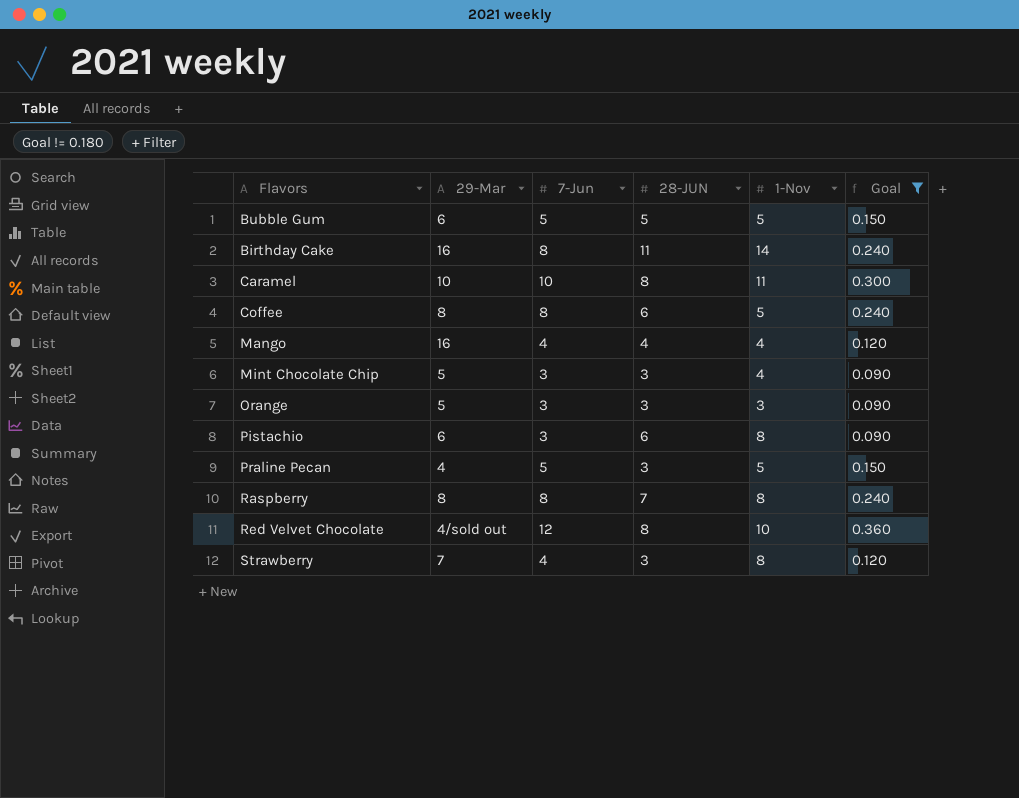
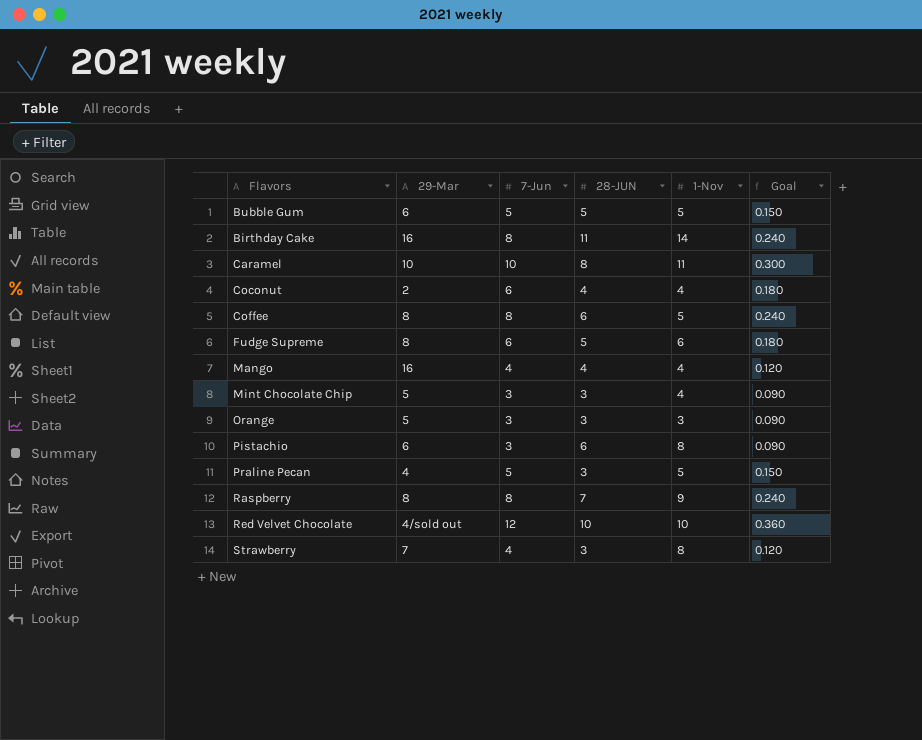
filter: Goal != 0.180 -> none
Raspberry | 1-Nov: 8 -> 9
Red Velvet Chocolate | 28-JUN: 8 -> 10

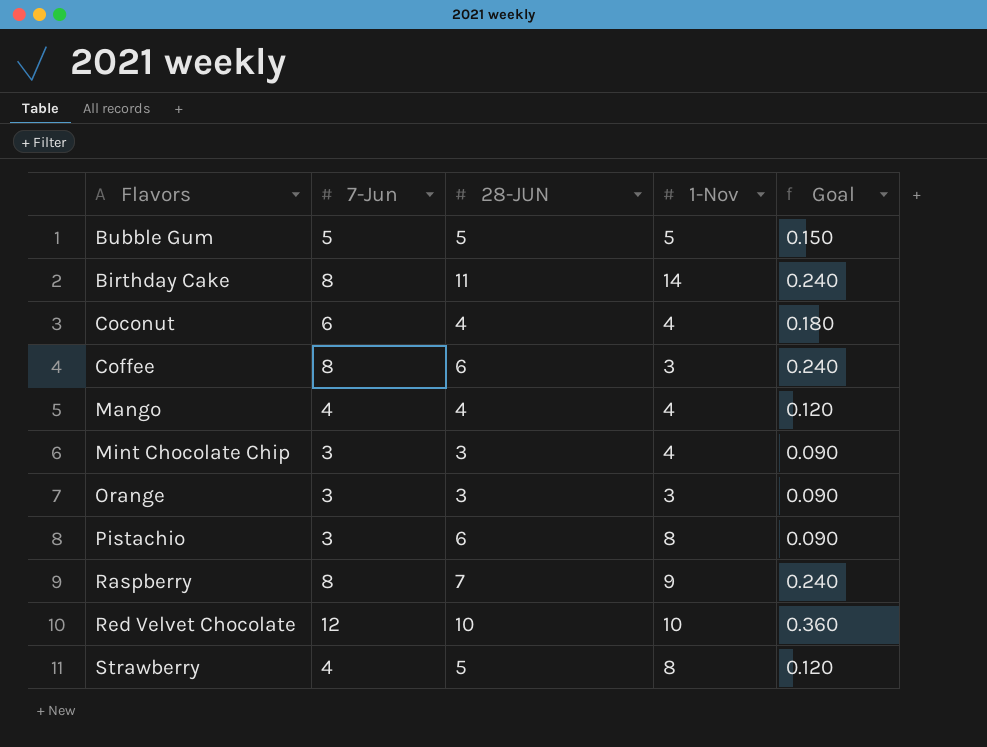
column 29-Mar | position: 2 -> none
row Caramel: 10 | 10 | 8 | 11 | 0.300 -> none
row Fudge Supreme: 8 | 6 | 5 | 6 | 0.180 -> none
row Praline Pecan: 4 | 5 | 3 | 5 | 0.150 -> none
Coffee | 1-Nov: 5 -> 3
Strawberry | 28-JUN: 3 -> 5

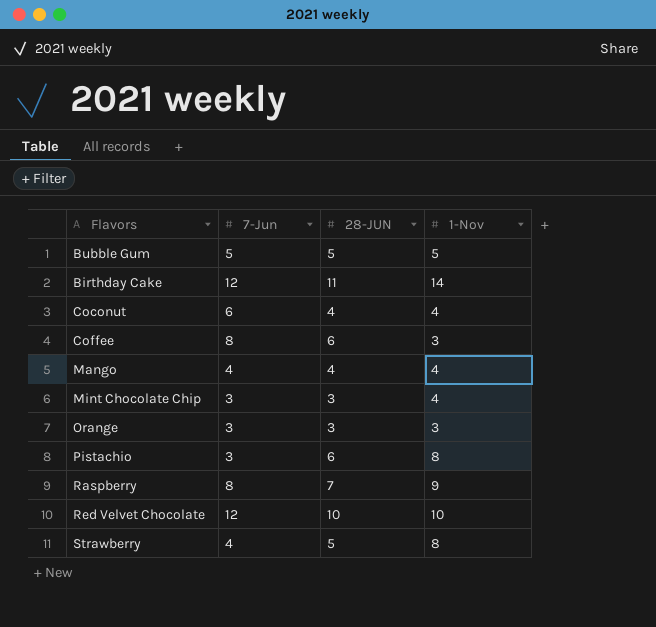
column Goal | formula: [7-Jun] * 0.03 -> none
Birthday Cake | 7-Jun: 8 -> 12

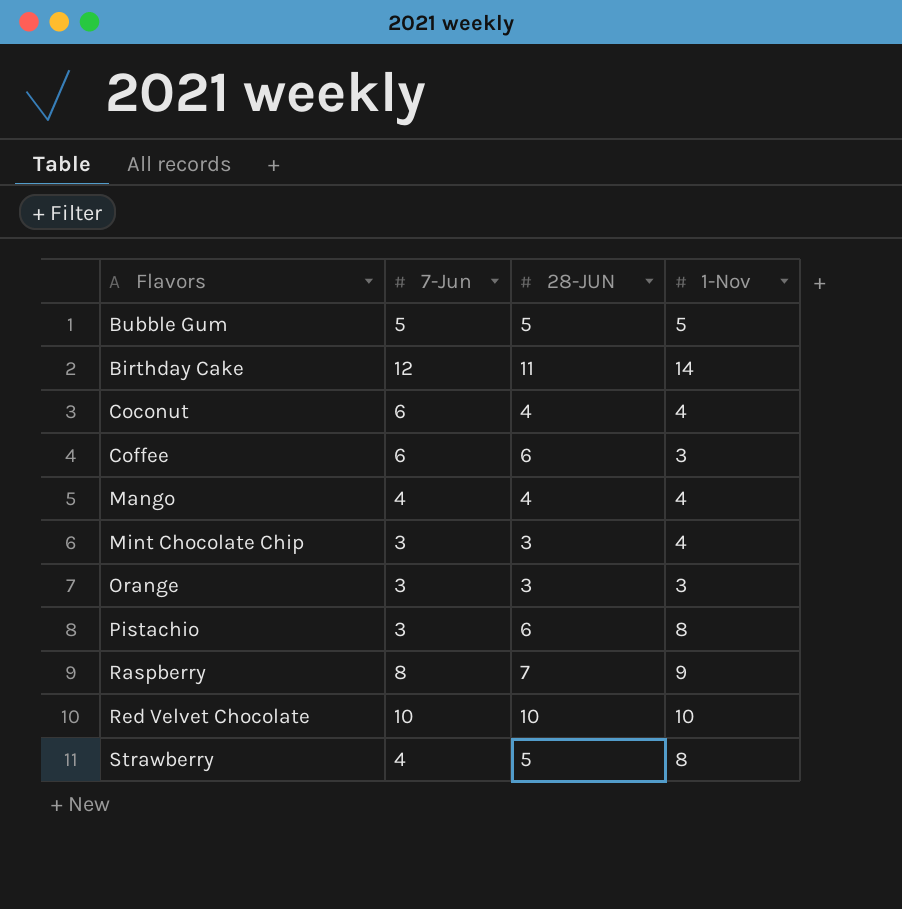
Coffee | 7-Jun: 8 -> 6
Red Velvet Chocolate | 7-Jun: 12 -> 10

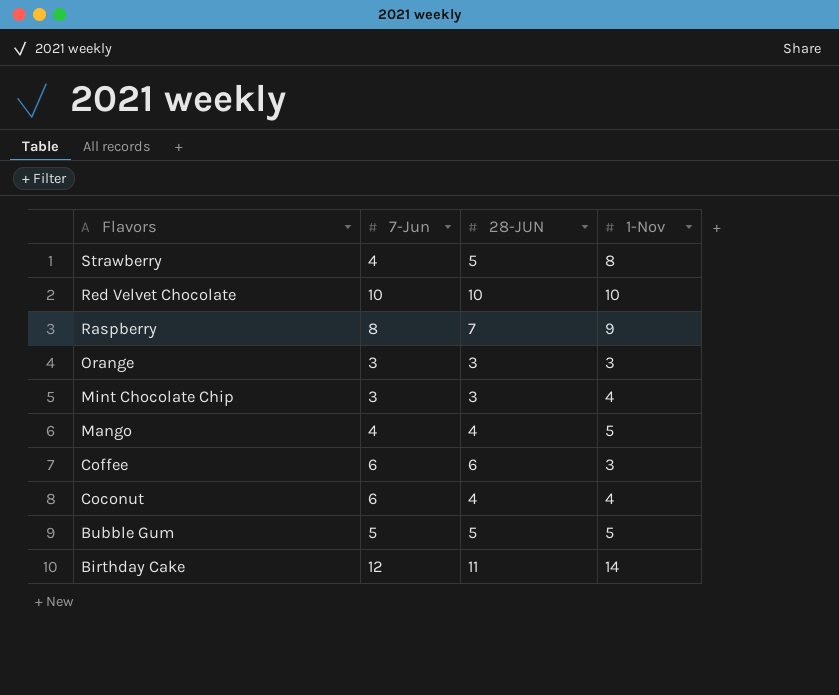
row order: none -> Flavors descending
row Pistachio: 3 | 6 | 8 -> none
Mango | 1-Nov: 4 -> 5

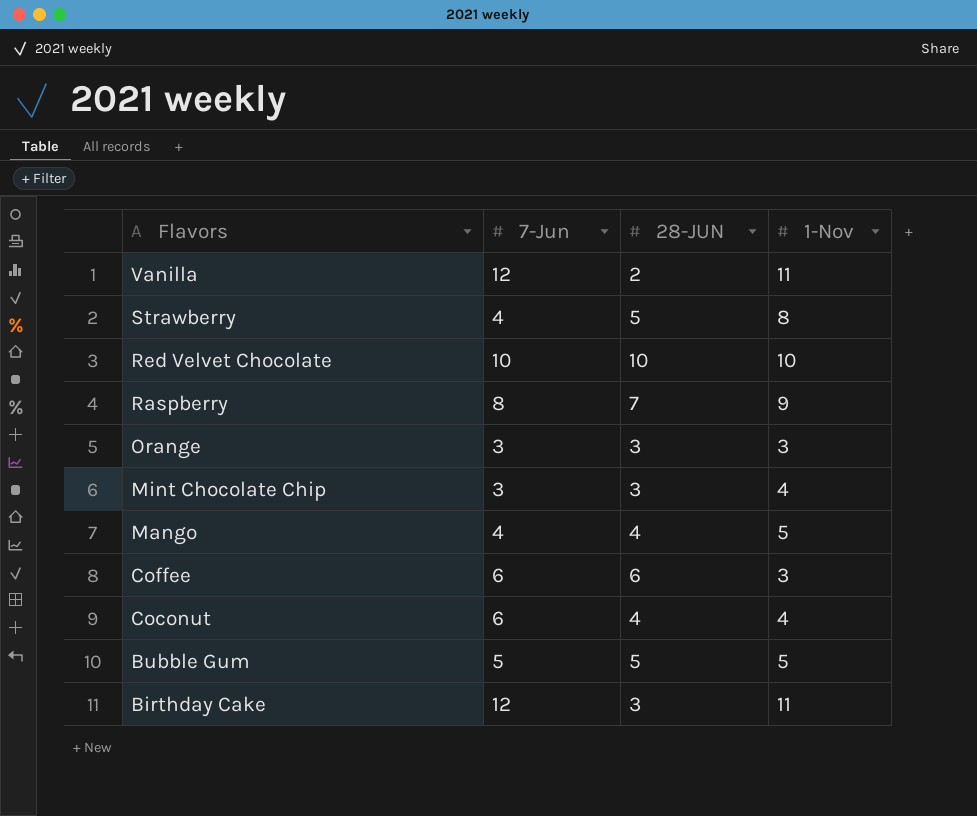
row Vanilla: none -> 12 | 2 | 11
Birthday Cake | 28-JUN: 11 -> 3
Birthday Cake | 1-Nov: 14 -> 11

